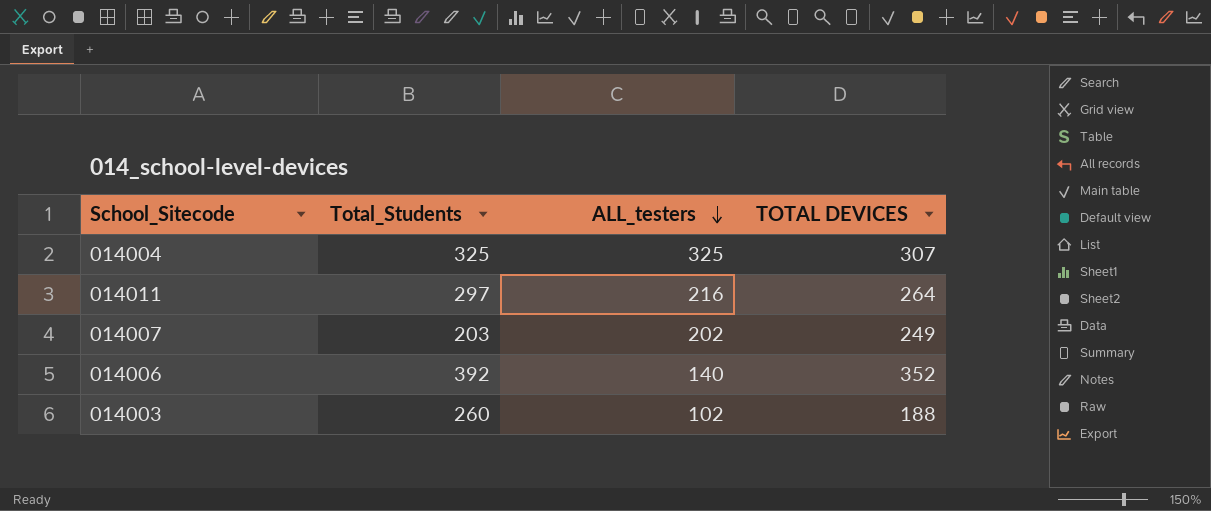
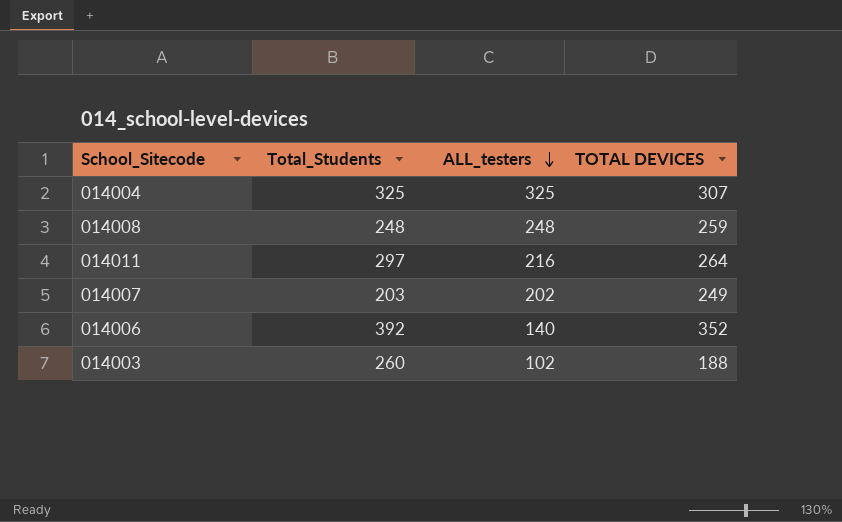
row 014008: none -> 248 | 248 | 259

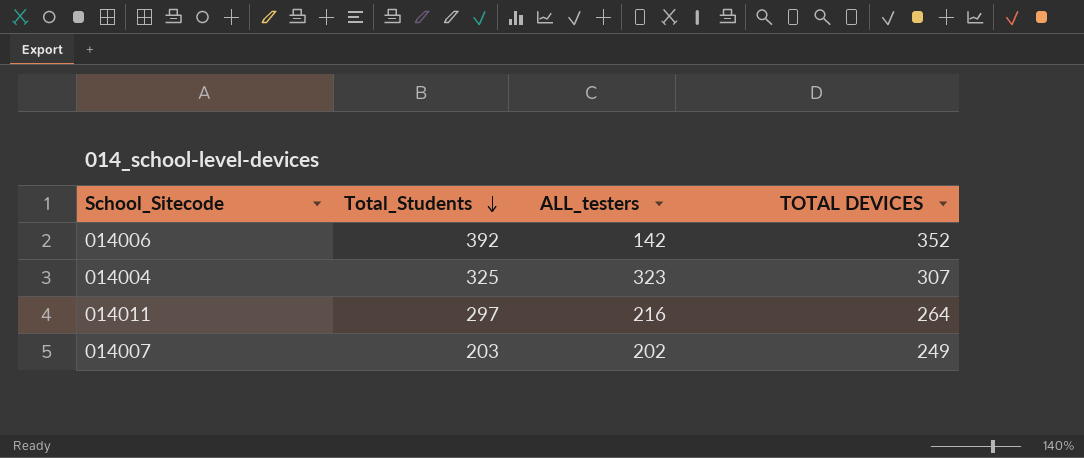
row order: ALL_testers descending -> Total_Students descending
row 014008: 248 | 248 | 259 -> none
row 014003: 260 | 102 | 188 -> none
014006 | ALL_testers: 140 -> 142
014004 | ALL_testers: 325 -> 323

